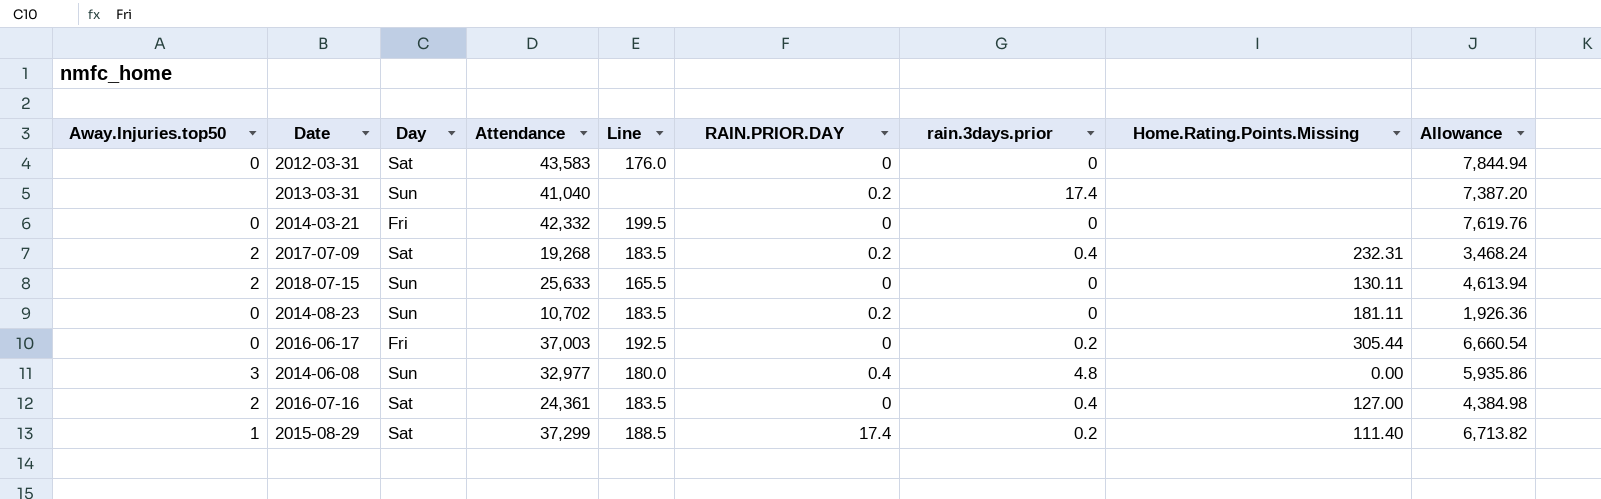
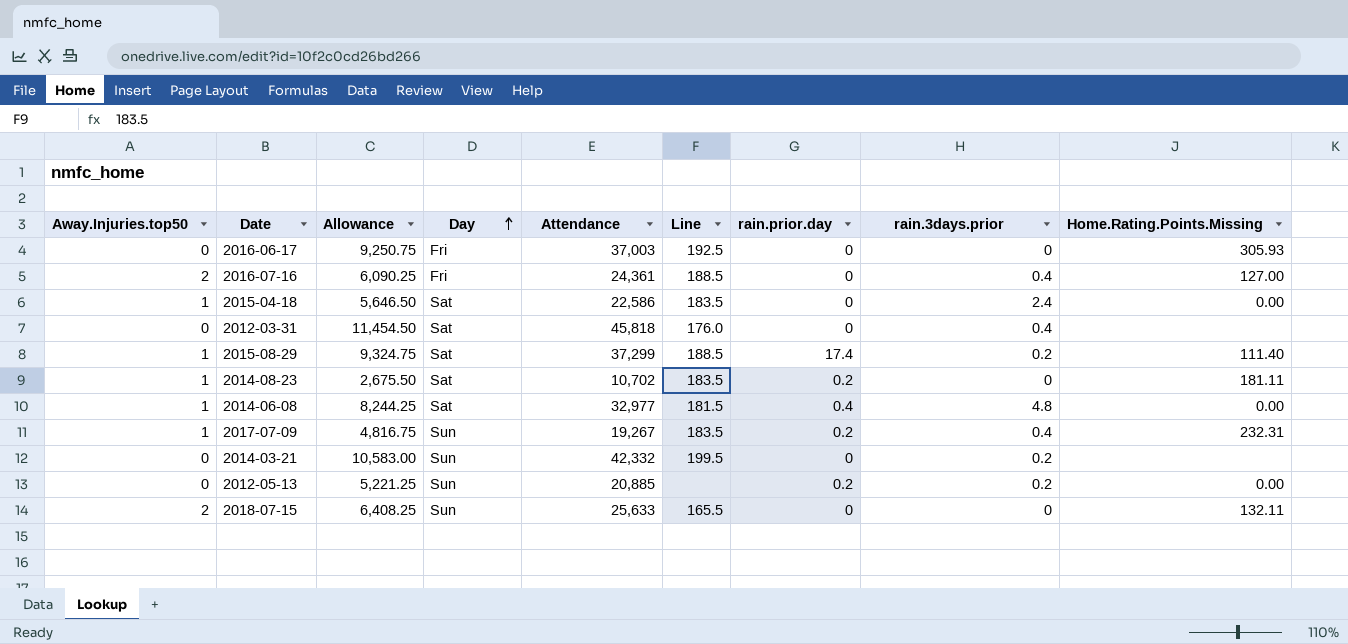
row order: none -> Day ascending
column Allowance | formula: [Attendance] * 0.18 -> [Attendance] * 0.25
column Allowance | position: 9 -> 3
column name: RAIN.PRIOR.DAY -> rain.prior.day
row 2013-03-31: none | Sun | 41,040 | none | 0.2 | 17.4 | none | 7,387.20 -> none
2016-06-17 | rain.3days.prior: 0.2 -> 0
2016-06-17 | Home.Rating.Points.Missing: 305.44 -> 305.93
2016-07-16 | Day: Sat -> Fri
2016-07-16 | Line: 183.5 -> 188.5
row 2015-04-18: none -> 1 | 5,646.50 | Sat | 22,586 | 183.5 | 0 | 2.4 | 0.00
2012-03-31 | Attendance: 43,583 -> 45,818
2012-03-31 | rain.3days.prior: 0 -> 0.4
2014-08-23 | Away.Injuries.top50: 0 -> 1
2014-08-23 | Day: Sun -> Sat
2014-06-08 | Away.Injuries.top50: 3 -> 1
2014-06-08 | Day: Sun -> Sat
2014-06-08 | Line: 180.0 -> 181.5
2017-07-09 | Away.Injuries.top50: 2 -> 1
2017-07-09 | Day: Sat -> Sun
2017-07-09 | Attendance: 19,268 -> 19,267
2014-03-21 | Day: Fri -> Sun
2014-03-21 | rain.3days.prior: 0 -> 0.2
row 2012-05-13: none -> 0 | 5,221.25 | Sun | 20,885 | none | 0.2 | 0.2 | 0.00
2018-07-15 | Home.Rating.Points.Missing: 130.11 -> 132.11

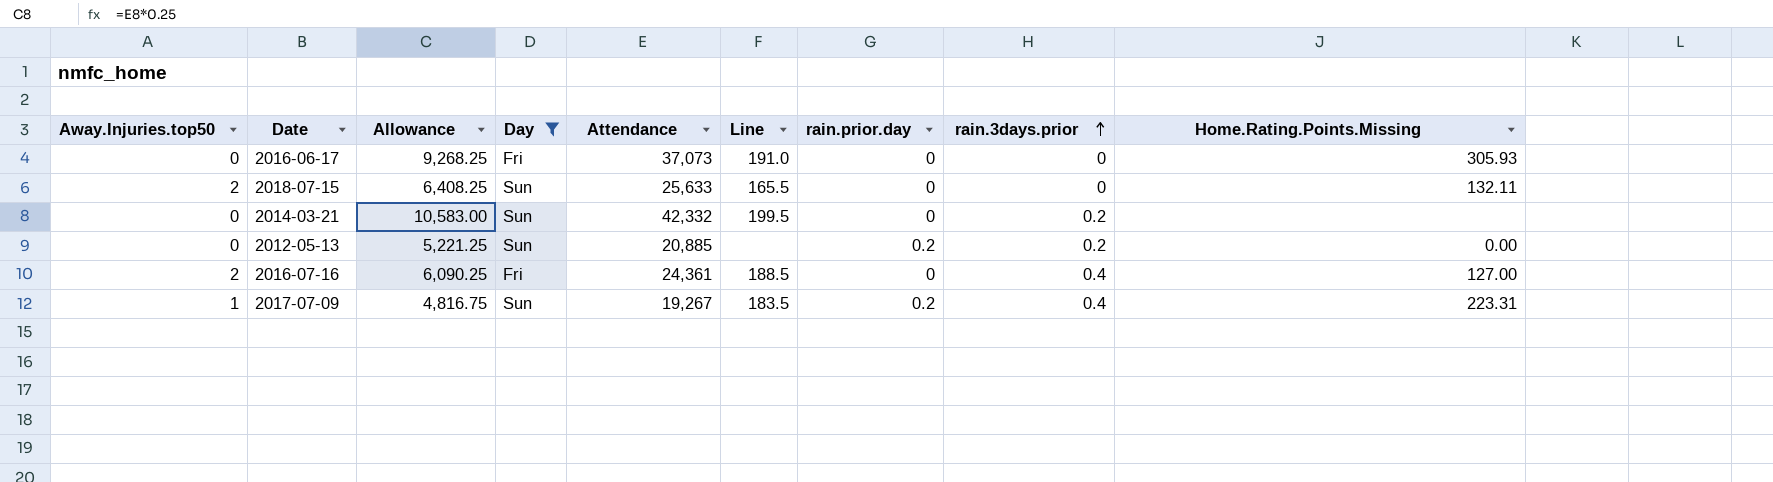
filter: none -> Day != Sat
row order: Day ascending -> rain.3days.prior ascending
2016-06-17 | Allowance: 9,250.75 -> 9,268.25
2016-06-17 | Attendance: 37,003 -> 37,073
2016-06-17 | Line: 192.5 -> 191.0
2017-07-09 | Home.Rating.Points.Missing: 232.31 -> 223.31

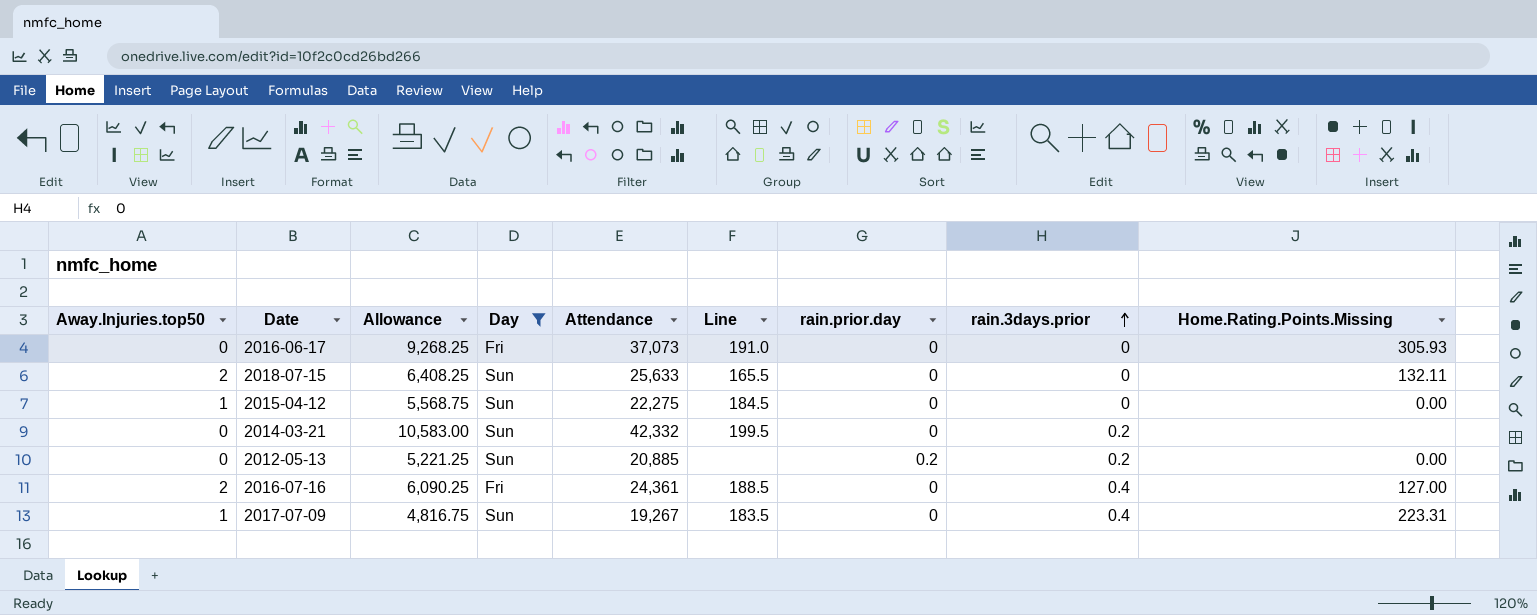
row 2015-04-12: none -> 1 | 5,568.75 | Sun | 22,275 | 184.5 | 0 | 0 | 0.00
2017-07-09 | rain.prior.day: 0.2 -> 0

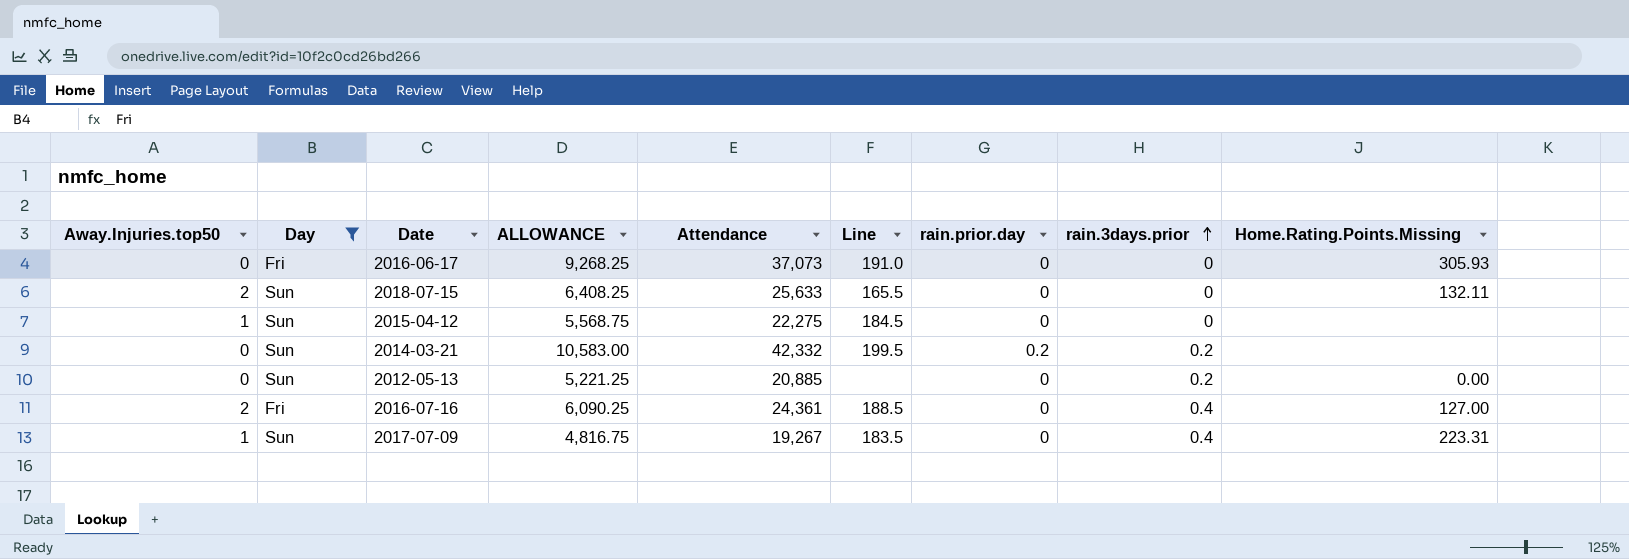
column Day | position: 4 -> 2
column name: Allowance -> ALLOWANCE
2015-04-12 | Home.Rating.Points.Missing: 0.00 -> none
2014-03-21 | rain.prior.day: 0 -> 0.2
2012-05-13 | rain.prior.day: 0.2 -> 0

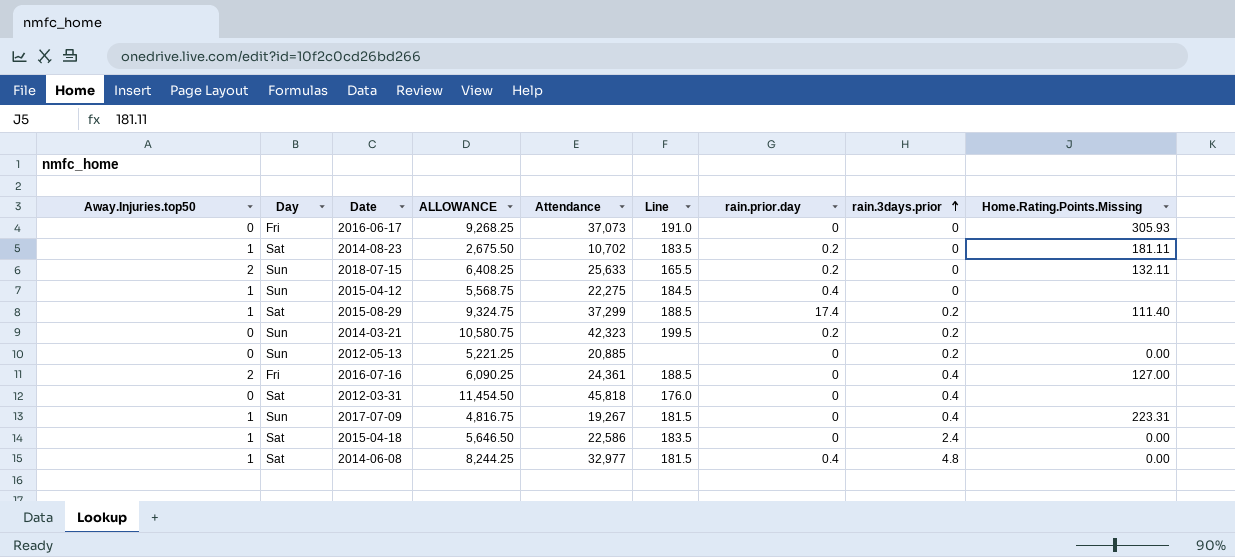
filter: Day != Sat -> none
2018-07-15 | rain.prior.day: 0 -> 0.2
2015-04-12 | rain.prior.day: 0 -> 0.4
2014-03-21 | ALLOWANCE: 10,583.00 -> 10,580.75
2014-03-21 | Attendance: 42,332 -> 42,323
2017-07-09 | Line: 183.5 -> 181.5

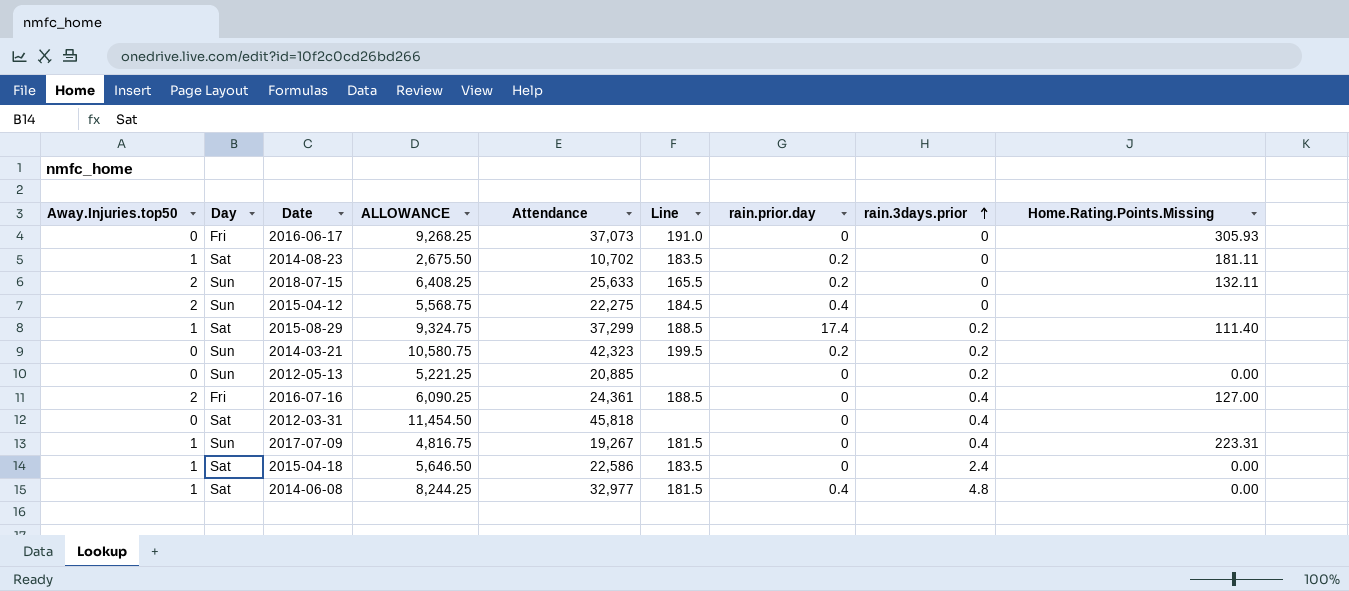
2015-04-12 | Away.Injuries.top50: 1 -> 2
2012-03-31 | Line: 176.0 -> none

